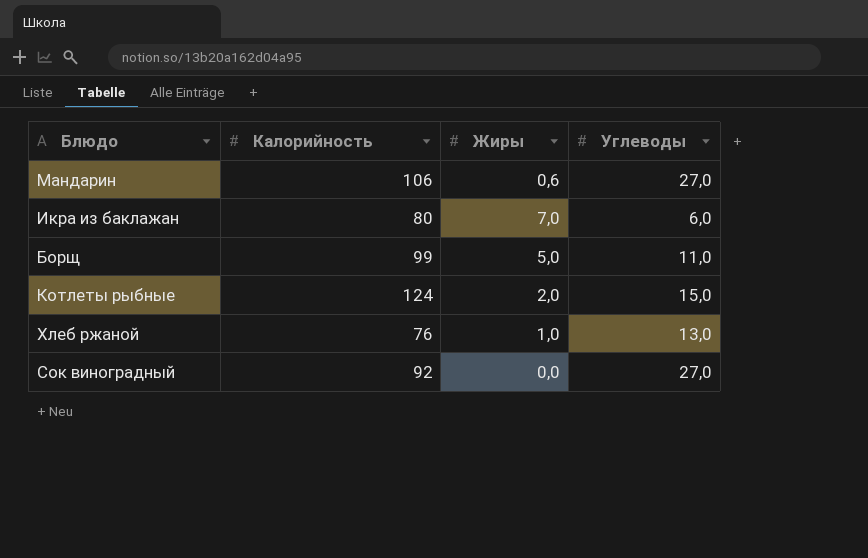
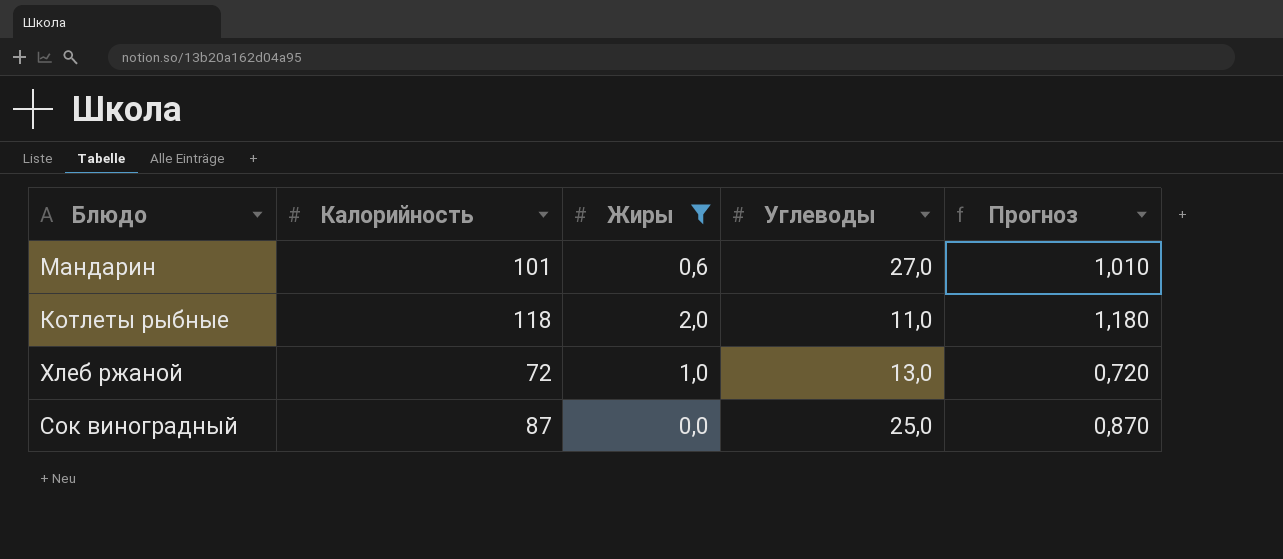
filter: none -> Жиры <= 2,0
column Прогноз | formula: none -> [Калорийность] * 0,01
Мандарин | Калорийность: 106 -> 101
Котлеты рыбные | Калорийность: 124 -> 118
Котлеты рыбные | Углеводы: 15,0 -> 11,0
Хлеб ржаной | Калорийность: 76 -> 72
Сок виноградный | Калорийность: 92 -> 87
Сок виноградный | Углеводы: 27,0 -> 25,0

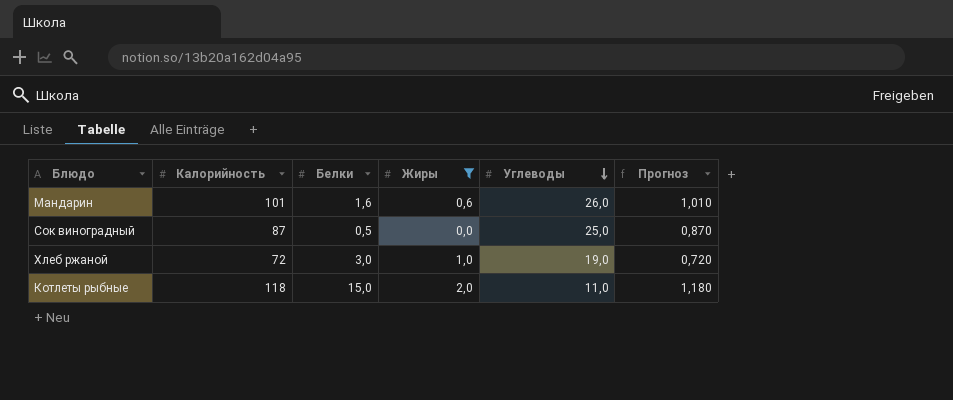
row order: none -> Углеводы descending
column Белки | position: none -> 3
Мандарин | Углеводы: 27,0 -> 26,0
Хлеб ржаной | Углеводы: 13,0 -> 19,0

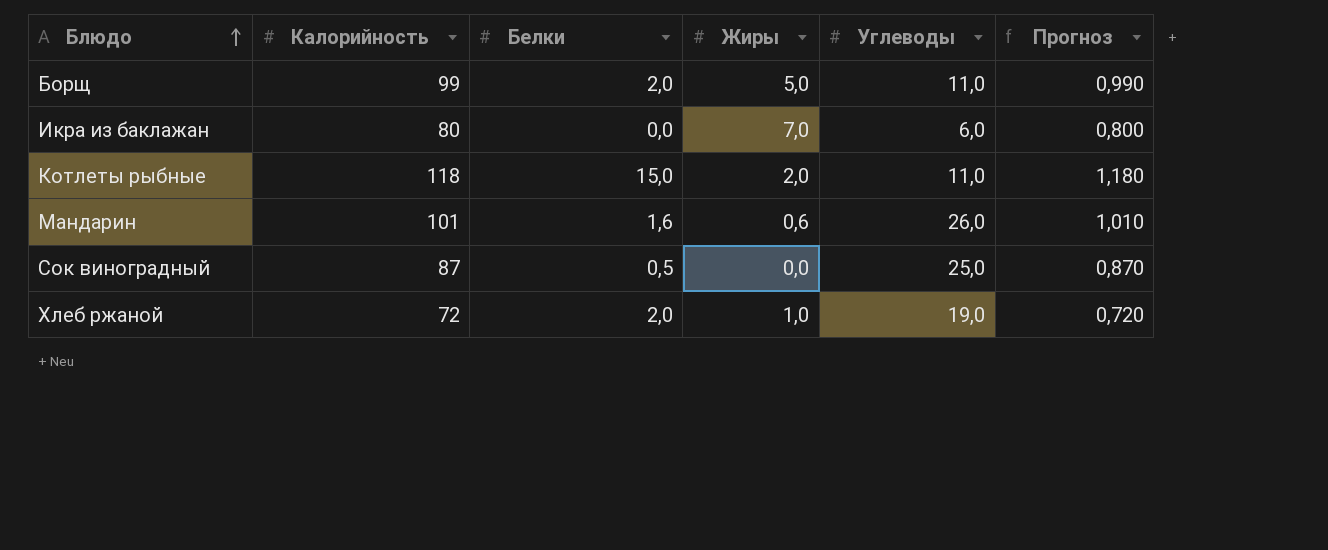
filter: Жиры <= 2,0 -> none
row order: Углеводы descending -> Блюдо ascending
Хлеб ржаной | Белки: 3,0 -> 2,0

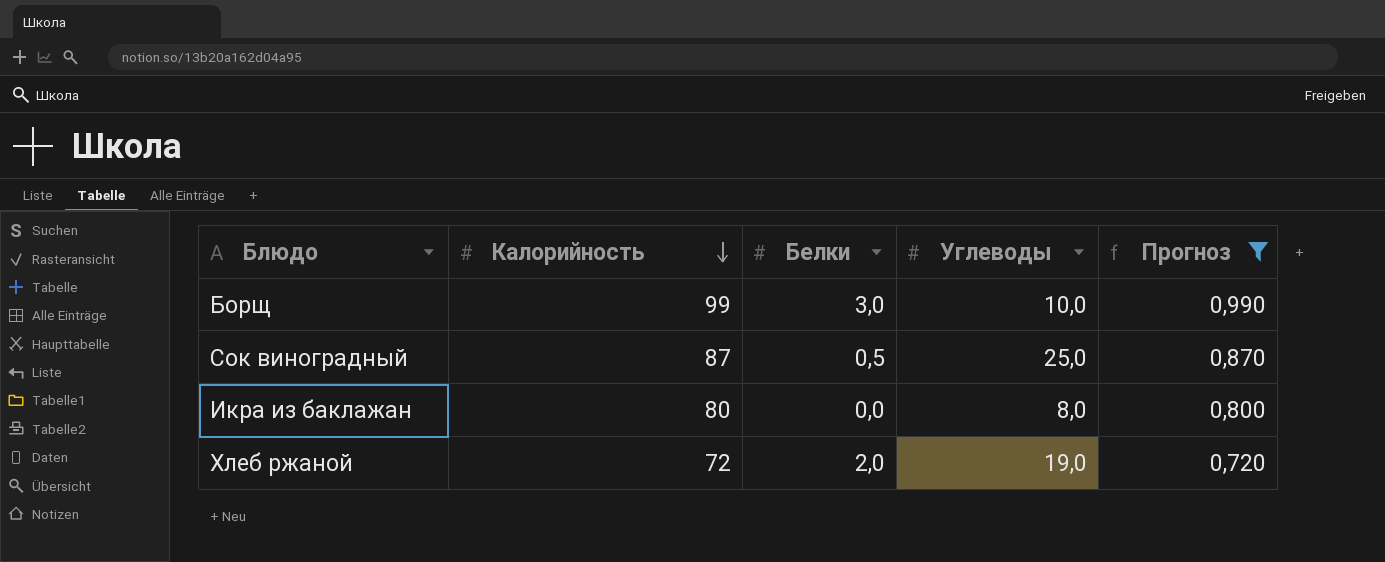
filter: none -> Прогноз <= 0,990
row order: Блюдо ascending -> Калорийность descending
column Жиры | position: 4 -> none
Борщ | Белки: 2,0 -> 3,0
Борщ | Углеводы: 11,0 -> 10,0
Икра из баклажан | Углеводы: 6,0 -> 8,0

